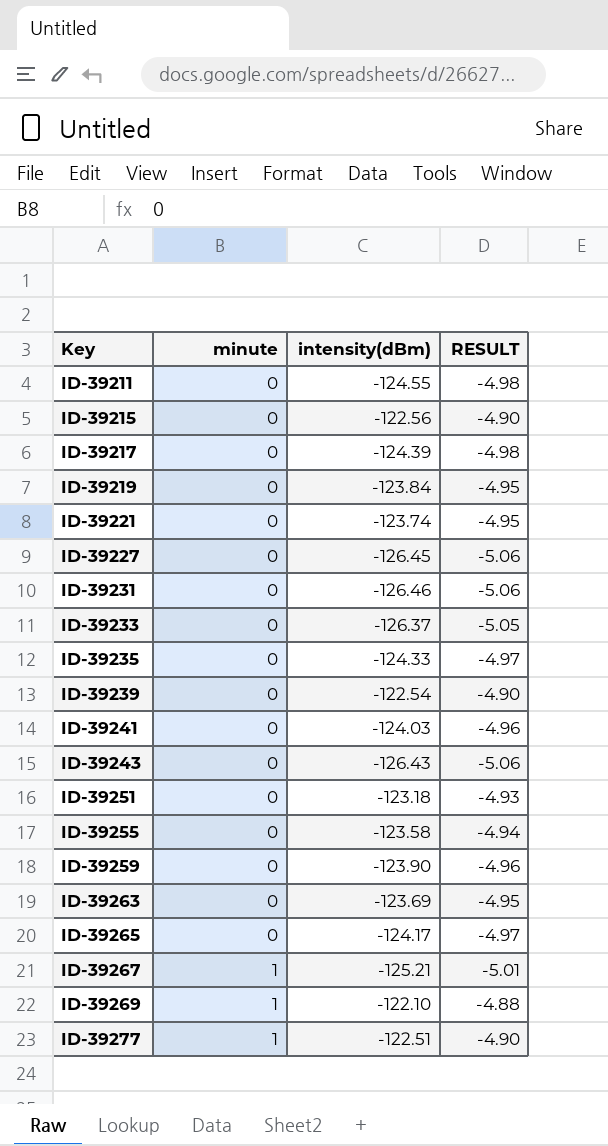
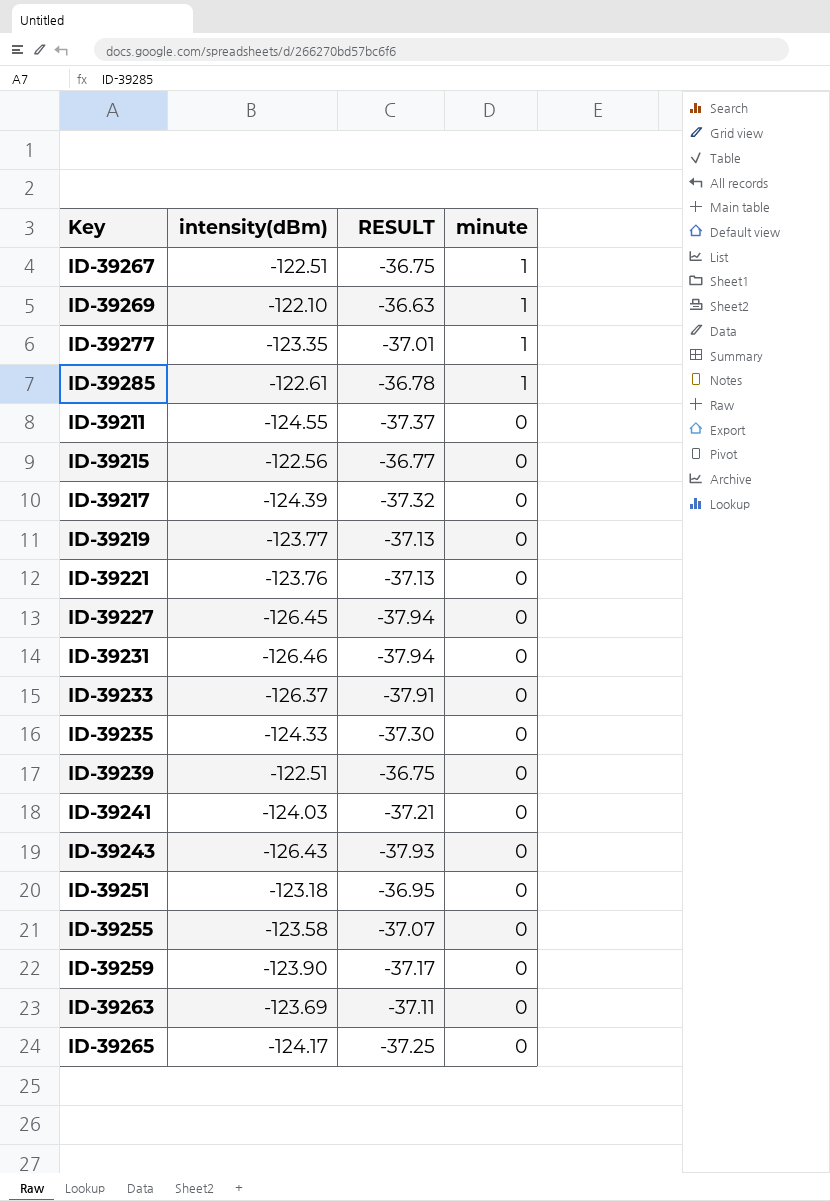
row order: Key ascending -> minute descending
column RESULT | formula: [intensity(dBm)] * 0.04 -> [intensity(dBm)] * 0.3
column minute | position: 2 -> 4
ID-39267 | intensity(dBm): -125.21 -> -122.51
ID-39277 | intensity(dBm): -122.51 -> -123.35
row ID-39285: none -> -122.61 | -36.78 | 1
ID-39219 | intensity(dBm): -123.84 -> -123.77
ID-39221 | intensity(dBm): -123.74 -> -123.76
ID-39239 | intensity(dBm): -122.54 -> -122.51

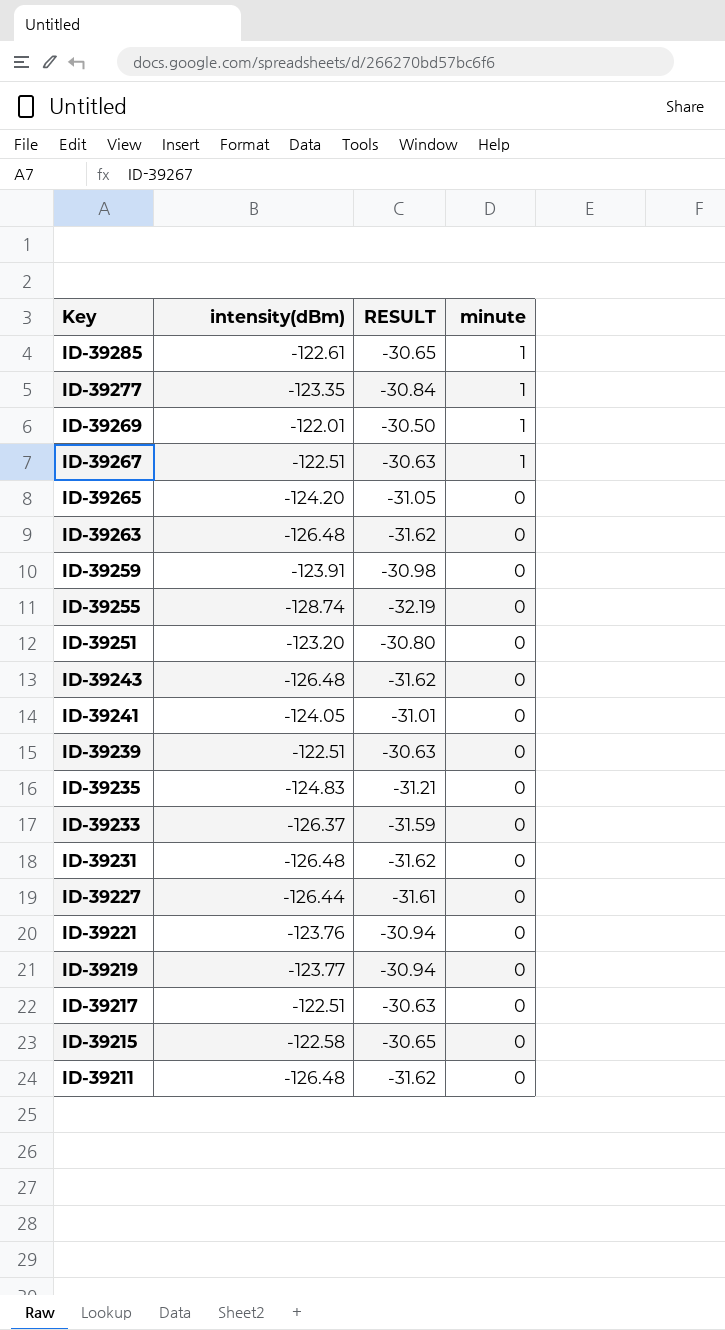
row order: minute descending -> Key descending
column RESULT | formula: [intensity(dBm)] * 0.3 -> [intensity(dBm)] * 0.25
ID-39269 | intensity(dBm): -122.10 -> -122.01
ID-39265 | intensity(dBm): -124.17 -> -124.20
ID-39263 | intensity(dBm): -123.69 -> -126.48
ID-39259 | intensity(dBm): -123.90 -> -123.91
ID-39255 | intensity(dBm): -123.58 -> -128.74
ID-39251 | intensity(dBm): -123.18 -> -123.20
ID-39243 | intensity(dBm): -126.43 -> -126.48
ID-39241 | intensity(dBm): -124.03 -> -124.05
ID-39235 | intensity(dBm): -124.33 -> -124.83
ID-39231 | intensity(dBm): -126.46 -> -126.48
ID-39227 | intensity(dBm): -126.45 -> -126.44
ID-39217 | intensity(dBm): -124.39 -> -122.51
ID-39215 | intensity(dBm): -122.56 -> -122.58
ID-39211 | intensity(dBm): -124.55 -> -126.48

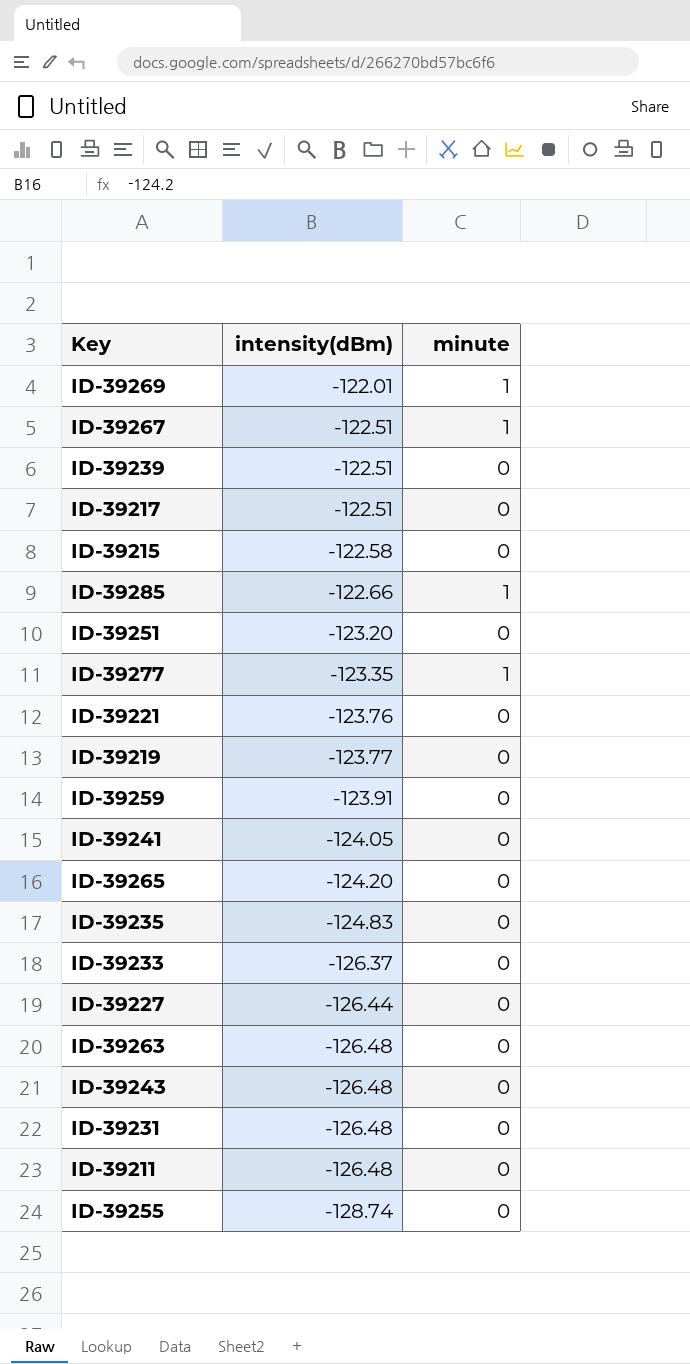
row order: Key descending -> intensity(dBm) descending
column RESULT | formula: [intensity(dBm)] * 0.25 -> none
ID-39285 | intensity(dBm): -122.61 -> -122.66

